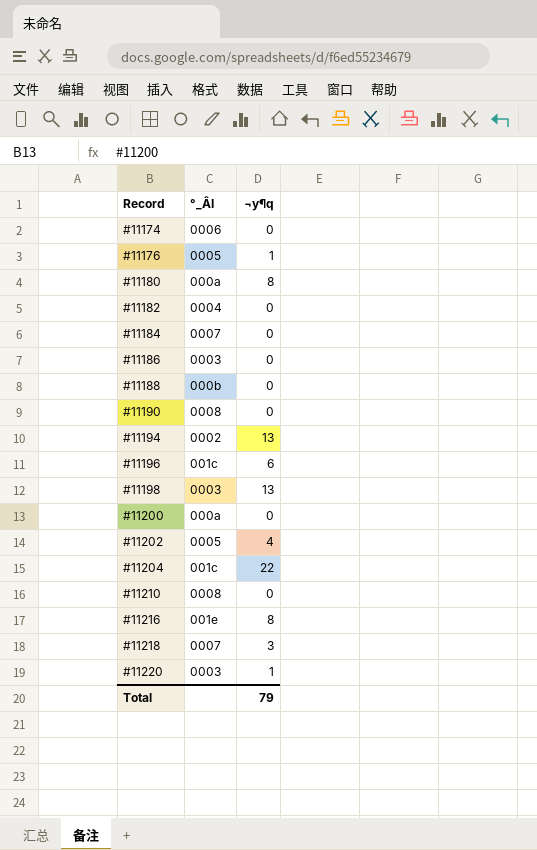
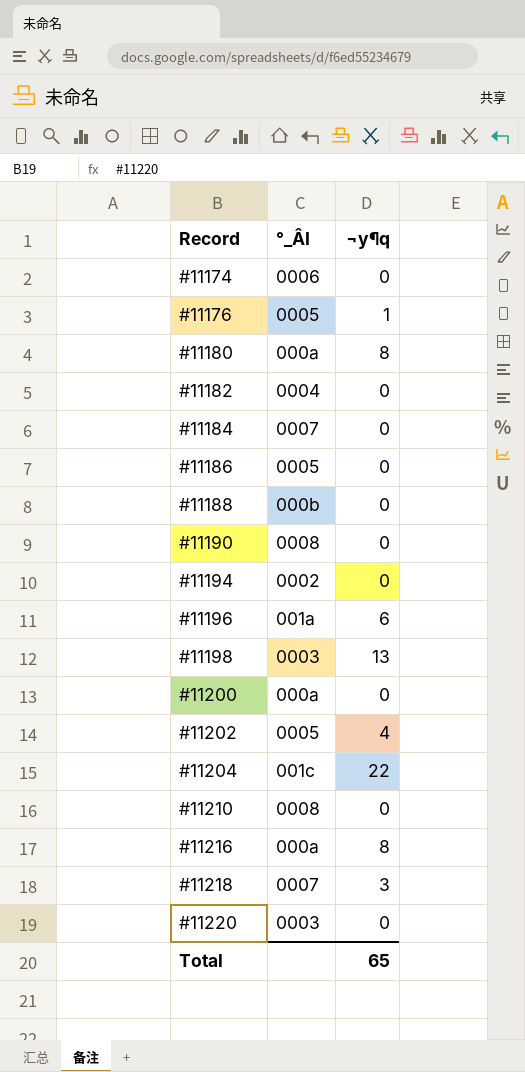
#11186 | °_ÂI: 0003 -> 0005
#11194 | ¬y¶q: 13 -> 0
#11196 | °_ÂI: 001c -> 001a
#11216 | °_ÂI: 001e -> 000a
#11220 | ¬y¶q: 1 -> 0
Total | ¬y¶q: 79 -> 65

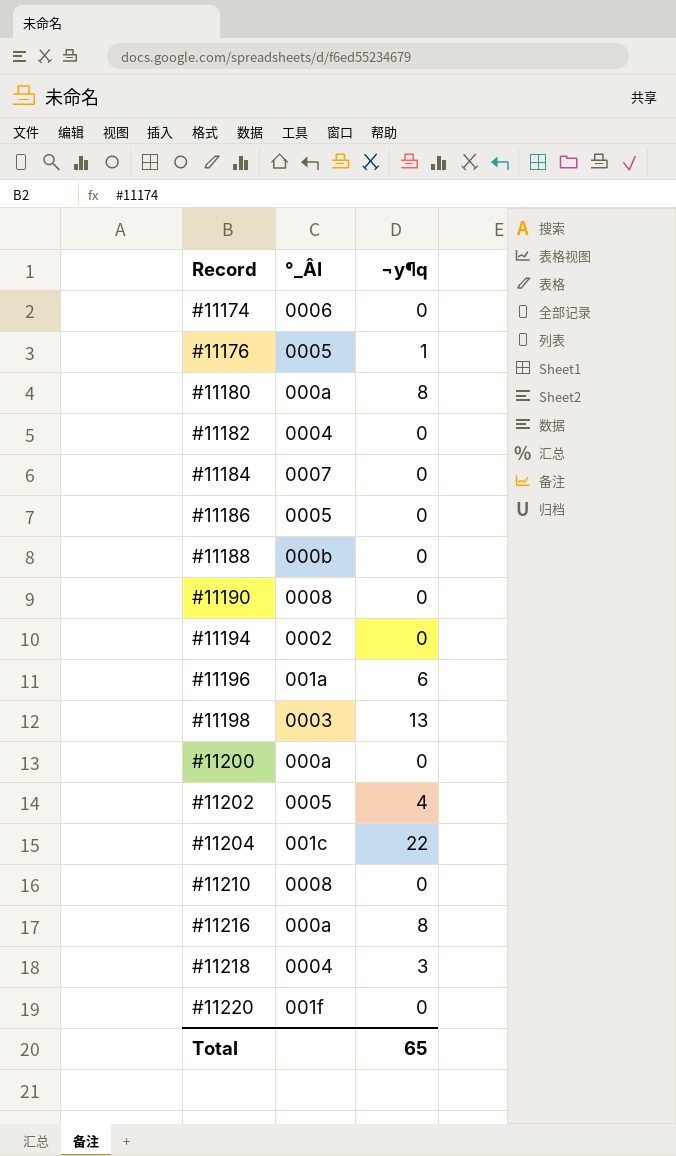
#11218 | °_ÂI: 0007 -> 0004
#11220 | °_ÂI: 0003 -> 001f

